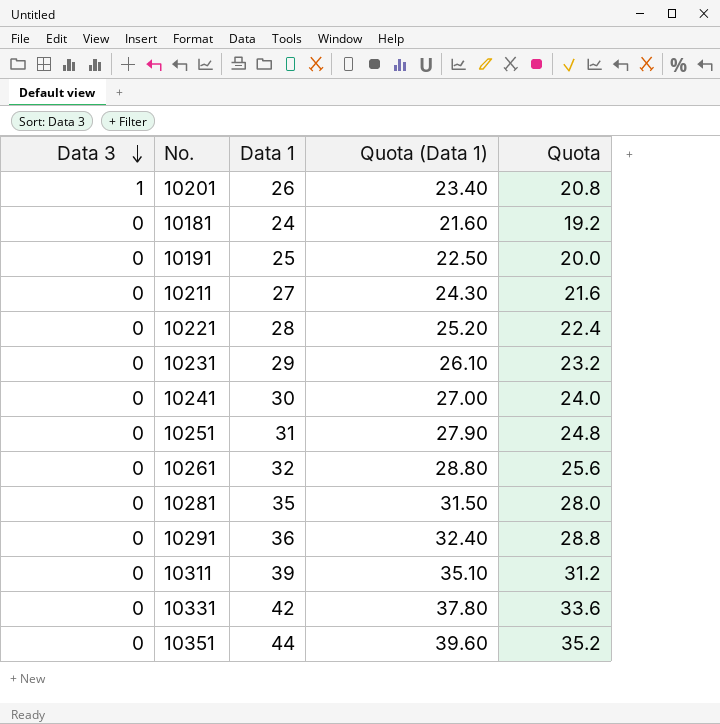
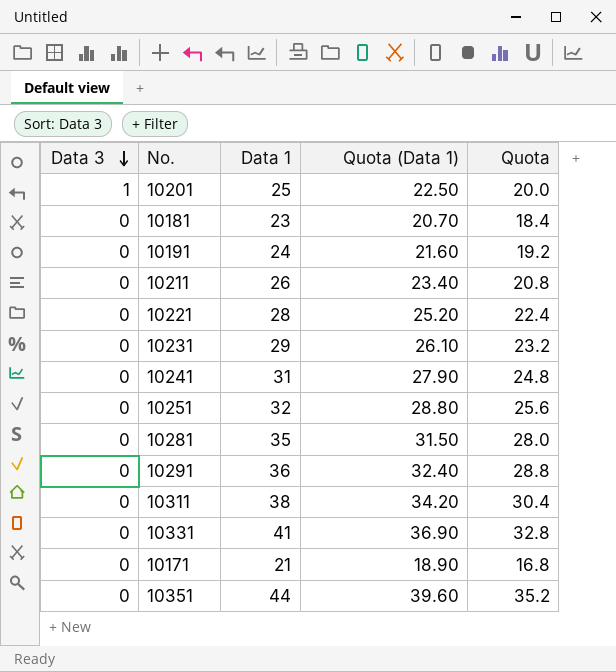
row 10261: 0 | 32 | 28.80 | 25.6 -> none
10201 | Data 1: 26 -> 25
10201 | Quota (Data 1): 23.40 -> 22.50
10201 | Quota: 20.8 -> 20.0
10181 | Data 1: 24 -> 23
10181 | Quota (Data 1): 21.60 -> 20.70
10181 | Quota: 19.2 -> 18.4
10191 | Data 1: 25 -> 24
10191 | Quota (Data 1): 22.50 -> 21.60
10191 | Quota: 20.0 -> 19.2
10211 | Data 1: 27 -> 26
10211 | Quota (Data 1): 24.30 -> 23.40
10211 | Quota: 21.6 -> 20.8
10241 | Data 1: 30 -> 31
10241 | Quota (Data 1): 27.00 -> 27.90
10241 | Quota: 24.0 -> 24.8
10251 | Data 1: 31 -> 32
10251 | Quota (Data 1): 27.90 -> 28.80
10251 | Quota: 24.8 -> 25.6
10311 | Data 1: 39 -> 38
10311 | Quota (Data 1): 35.10 -> 34.20
10311 | Quota: 31.2 -> 30.4
10331 | Data 1: 42 -> 41
10331 | Quota (Data 1): 37.80 -> 36.90
10331 | Quota: 33.6 -> 32.8
row 10171: none -> 0 | 21 | 18.90 | 16.8

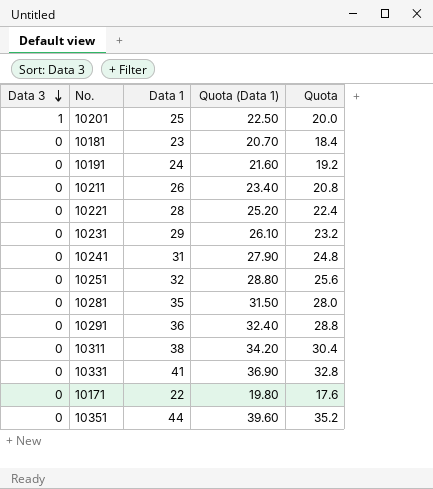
10171 | Data 1: 21 -> 22
10171 | Quota (Data 1): 18.90 -> 19.80
10171 | Quota: 16.8 -> 17.6

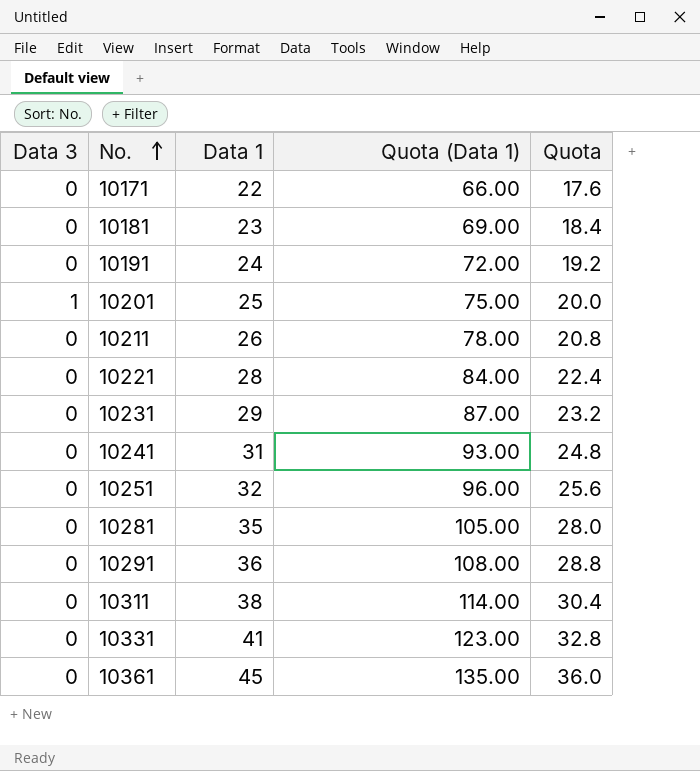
row order: Data 3 descending -> No. ascending
column Quota (Data 1) | formula: [Data 1] * 0.9 -> [Data 1] * 3
row 10351: 0 | 44 | 39.60 | 35.2 -> none
row 10361: none -> 0 | 45 | 135.00 | 36.0

